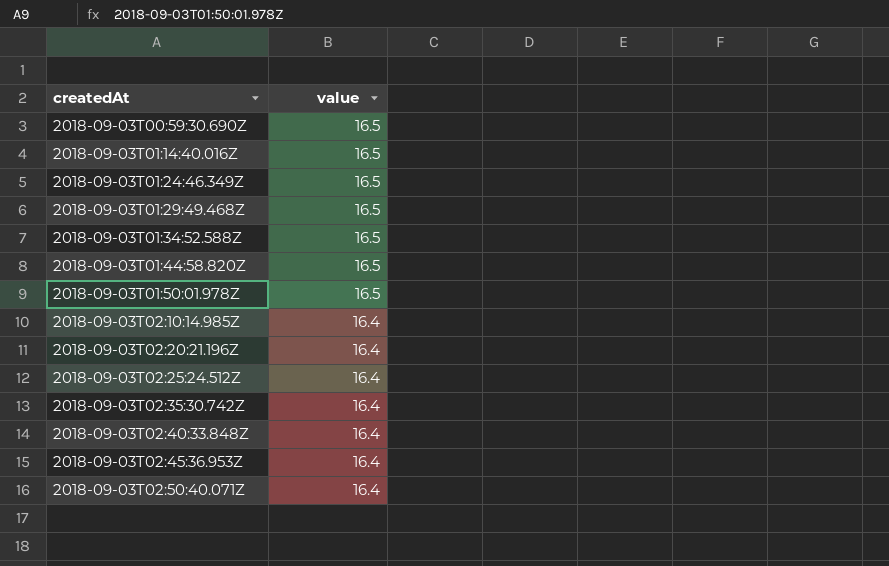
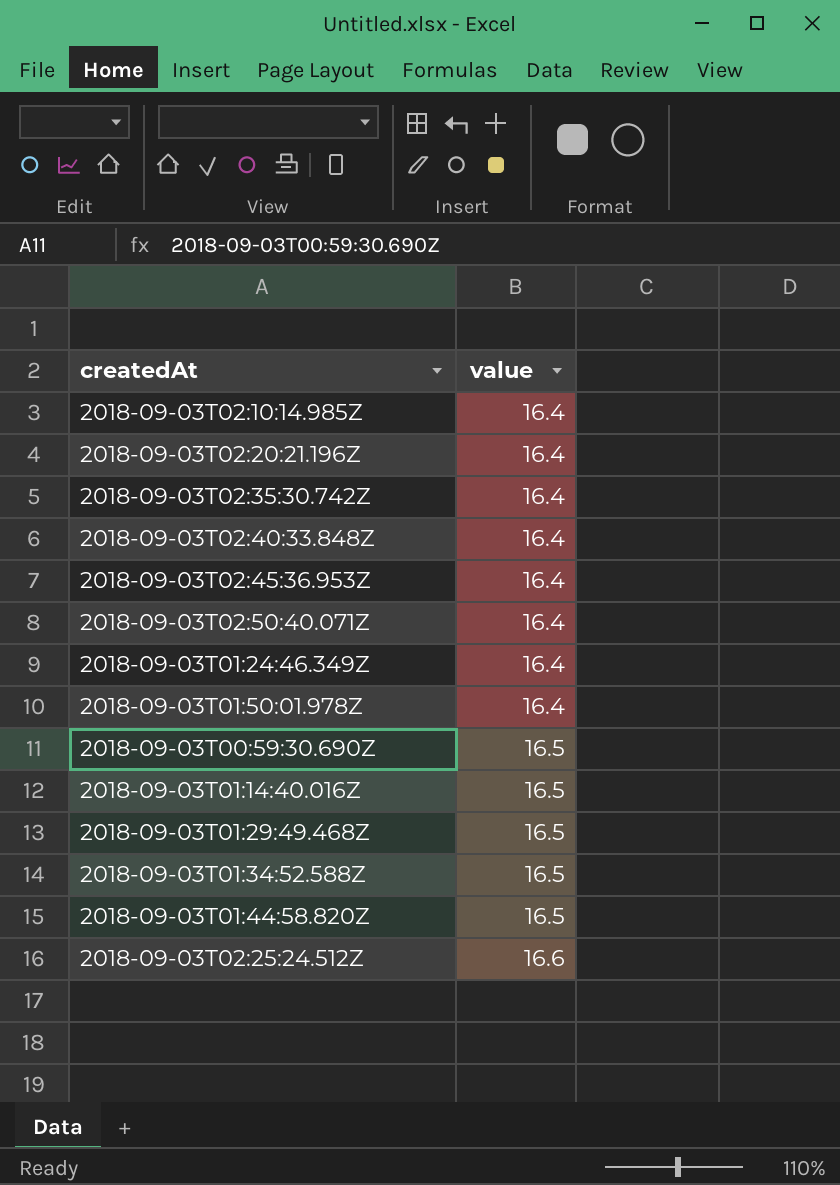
row order: createdAt ascending -> value ascending
2018-09-03T01:24:46.349Z | value: 16.5 -> 16.4
2018-09-03T01:50:01.978Z | value: 16.5 -> 16.4
2018-09-03T02:25:24.512Z | value: 16.4 -> 16.6

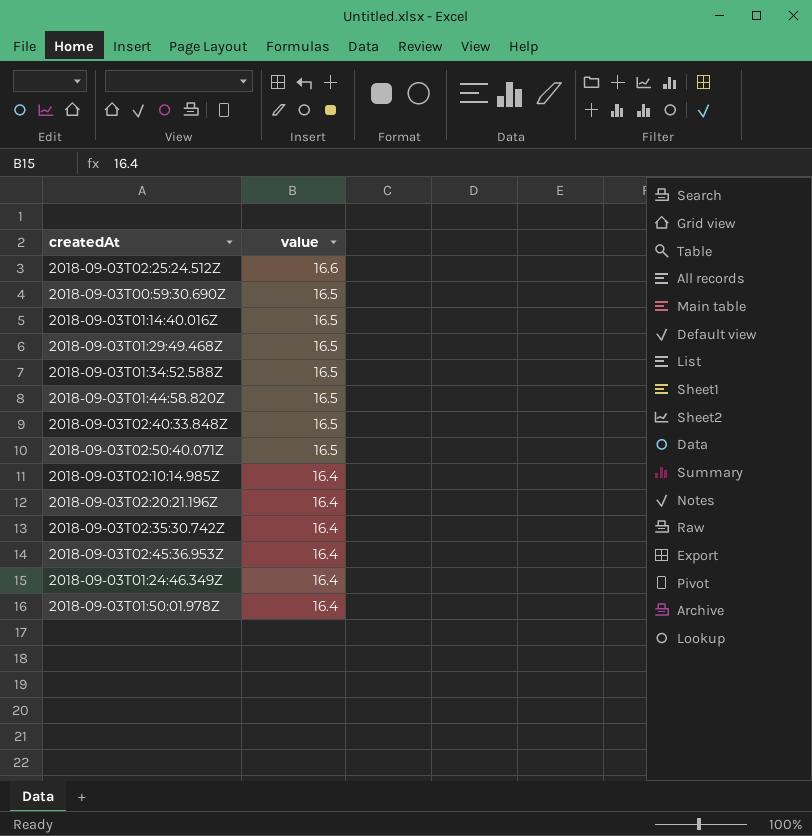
row order: value ascending -> value descending
2018-09-03T02:40:33.848Z | value: 16.4 -> 16.5
2018-09-03T02:50:40.071Z | value: 16.4 -> 16.5

